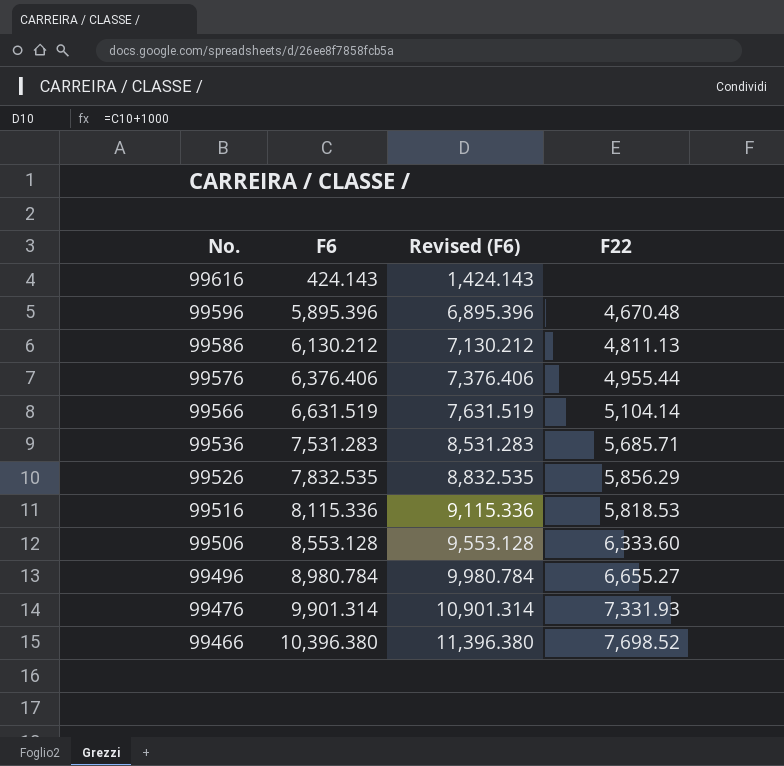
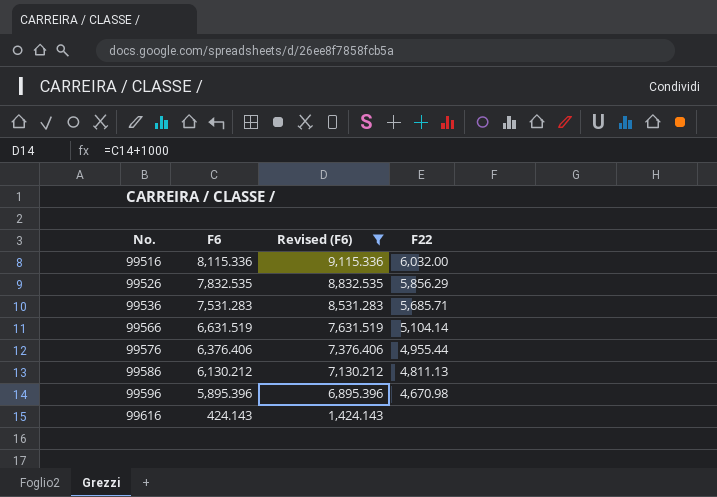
filter: none -> Revised (F6) <= 9,115.336
row order: No. descending -> No. ascending
99516 | F22: 5,818.53 -> 6,032.00
99596 | F22: 4,670.48 -> 4,670.98

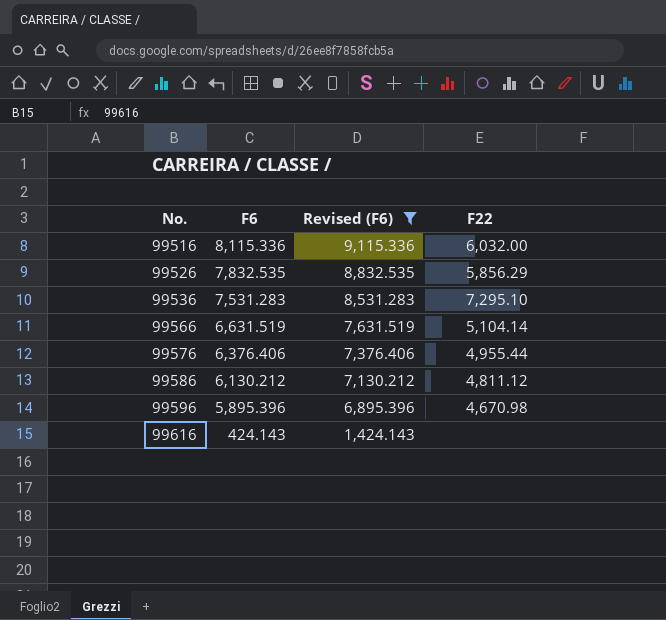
99536 | F22: 5,685.71 -> 7,295.10
99586 | F22: 4,811.13 -> 4,811.12

